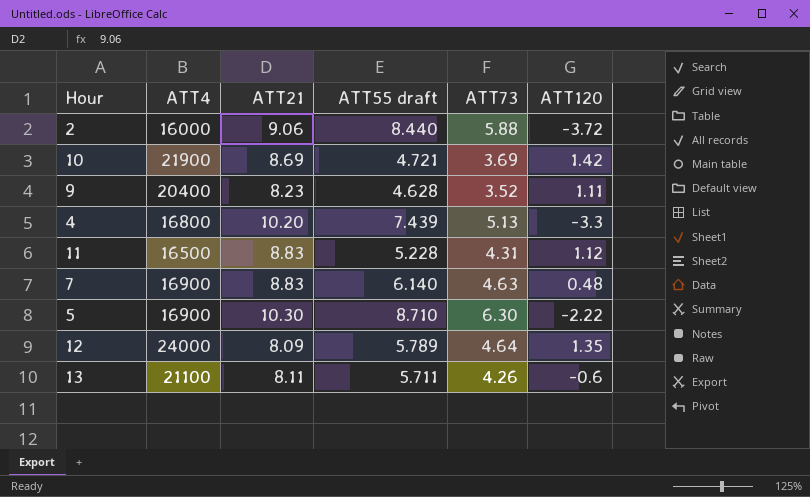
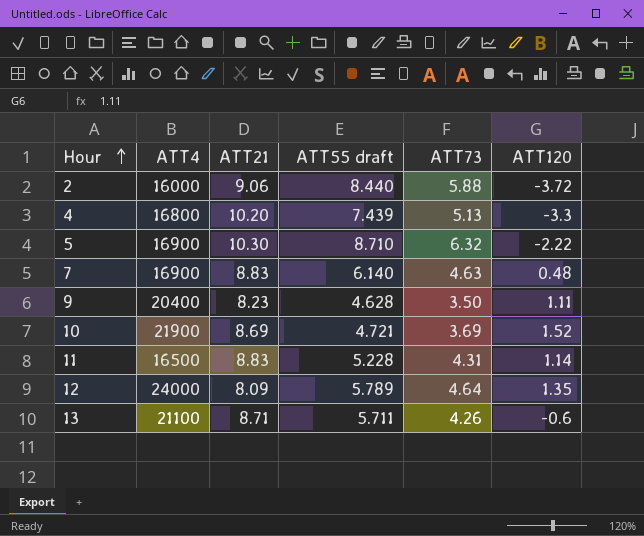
row order: none -> Hour ascending
5 | ATT73: 6.30 -> 6.32
9 | ATT73: 3.52 -> 3.50
10 | ATT120: 1.42 -> 1.52
11 | ATT120: 1.12 -> 1.14
13 | ATT21: 8.11 -> 8.71

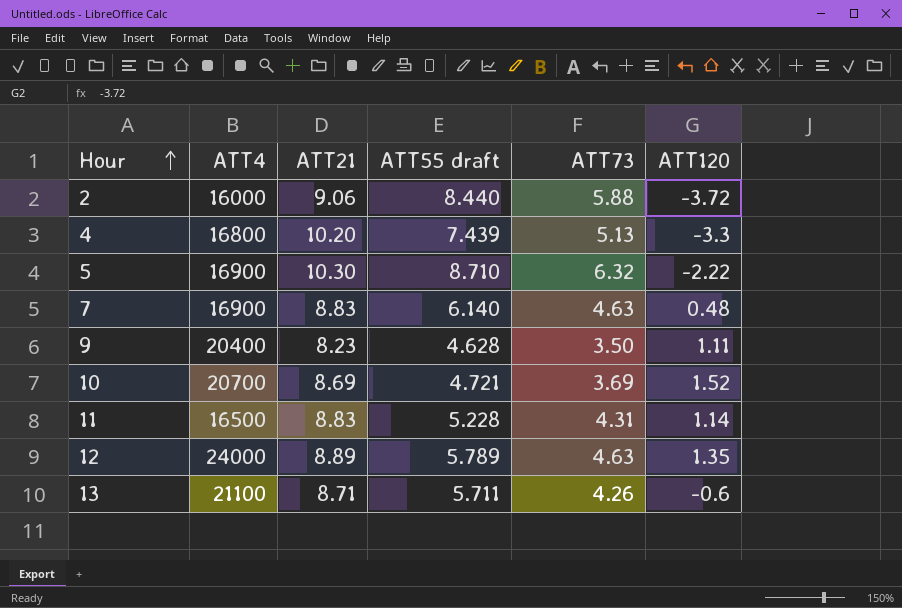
10 | ATT4: 21900 -> 20700
12 | ATT21: 8.09 -> 8.89
12 | ATT73: 4.64 -> 4.63

